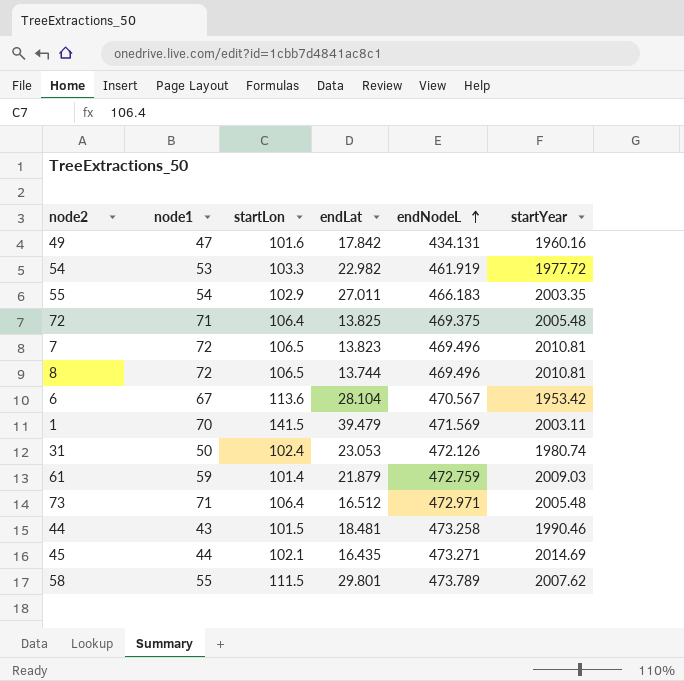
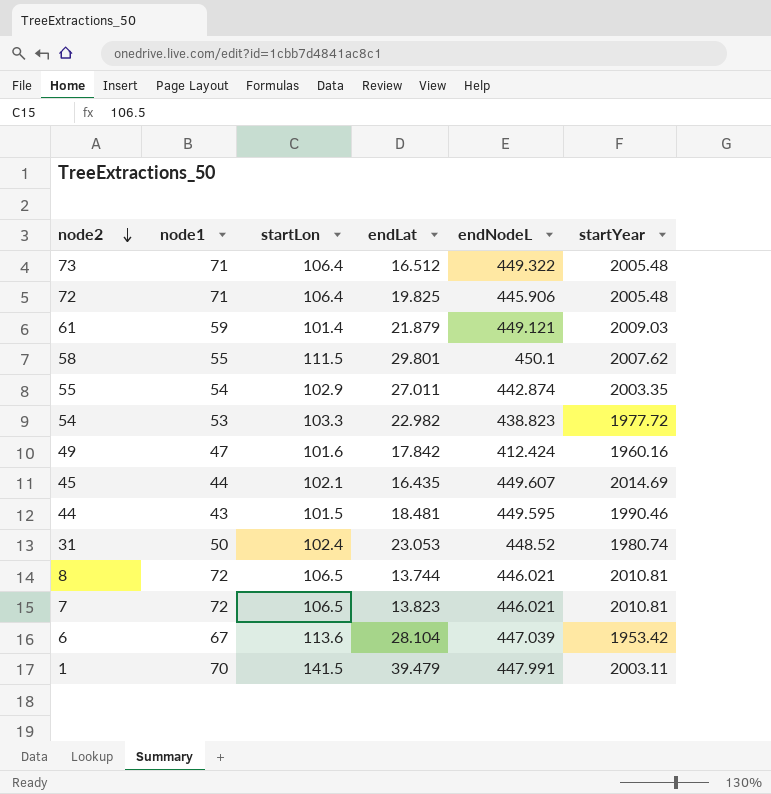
row order: endNodeL ascending -> node2 descending
73 | endNodeL: 472.971 -> 449.322
72 | endLat: 13.825 -> 19.825
72 | endNodeL: 469.375 -> 445.906
61 | endNodeL: 472.759 -> 449.121
58 | endNodeL: 473.789 -> 450.1
55 | endNodeL: 466.183 -> 442.874
54 | endNodeL: 461.919 -> 438.823
49 | endNodeL: 434.131 -> 412.424
45 | endNodeL: 473.271 -> 449.607
44 | endNodeL: 473.258 -> 449.595
31 | endNodeL: 472.126 -> 448.52
8 | endNodeL: 469.496 -> 446.021
7 | endNodeL: 469.496 -> 446.021
6 | endNodeL: 470.567 -> 447.039
1 | endNodeL: 471.569 -> 447.991

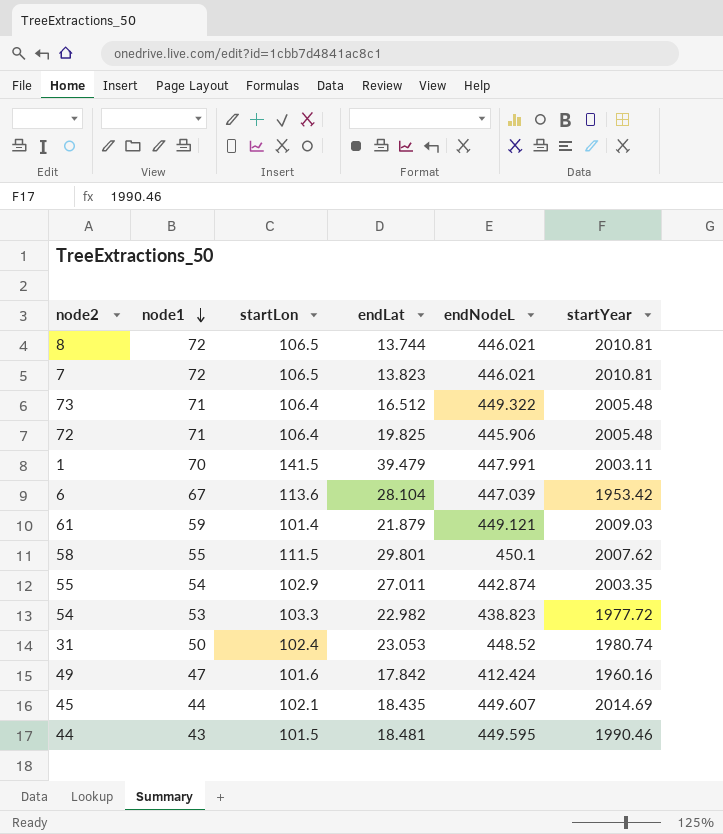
row order: node2 descending -> node1 descending
45 | endLat: 16.435 -> 18.435

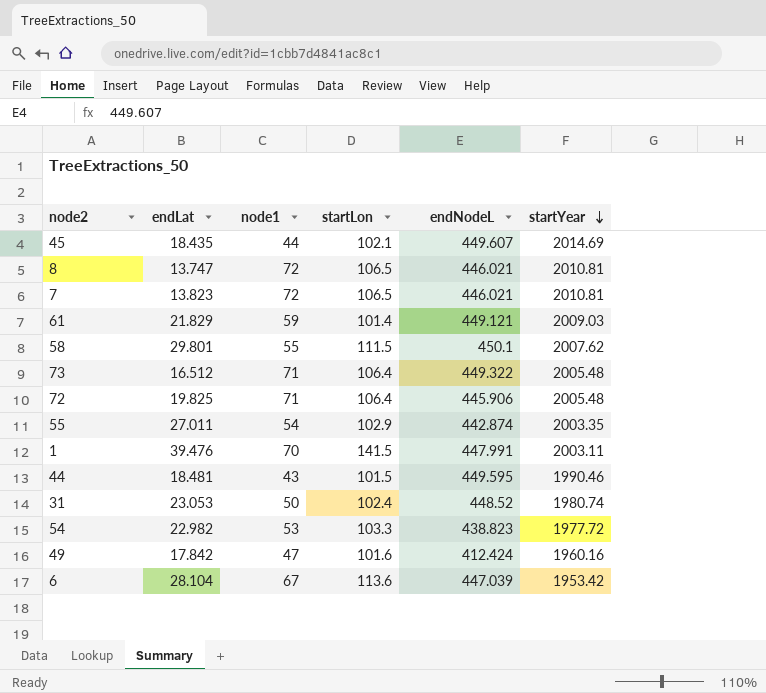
row order: node1 descending -> startYear descending
column endLat | position: 4 -> 2
8 | endLat: 13.744 -> 13.747
61 | endLat: 21.879 -> 21.829
1 | endLat: 39.479 -> 39.476

